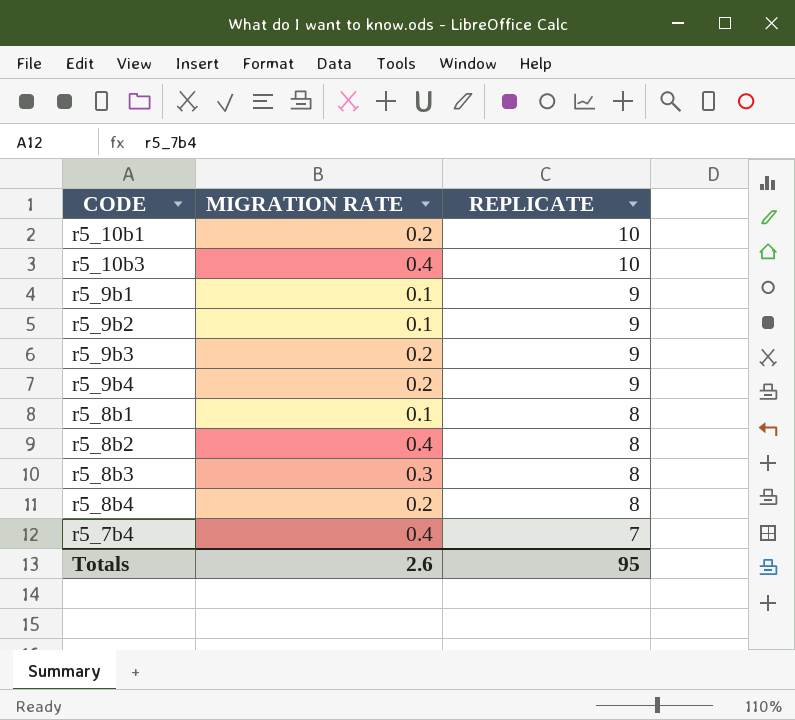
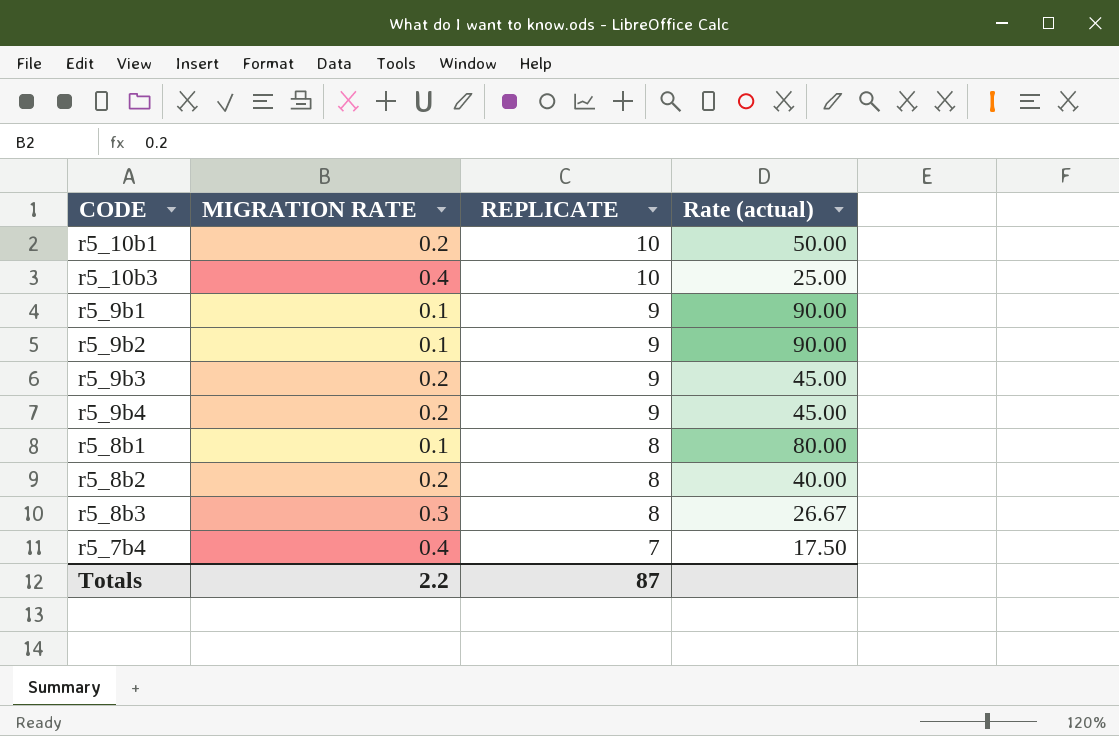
column Rate (actual) | formula: none -> [REPLICATE] / [MIGRATION RATE]
row r5_8b4: 0.2 | 8 -> none
r5_8b2 | MIGRATION RATE: 0.4 -> 0.2
Totals | MIGRATION RATE: 2.6 -> 2.2
Totals | REPLICATE: 95 -> 87

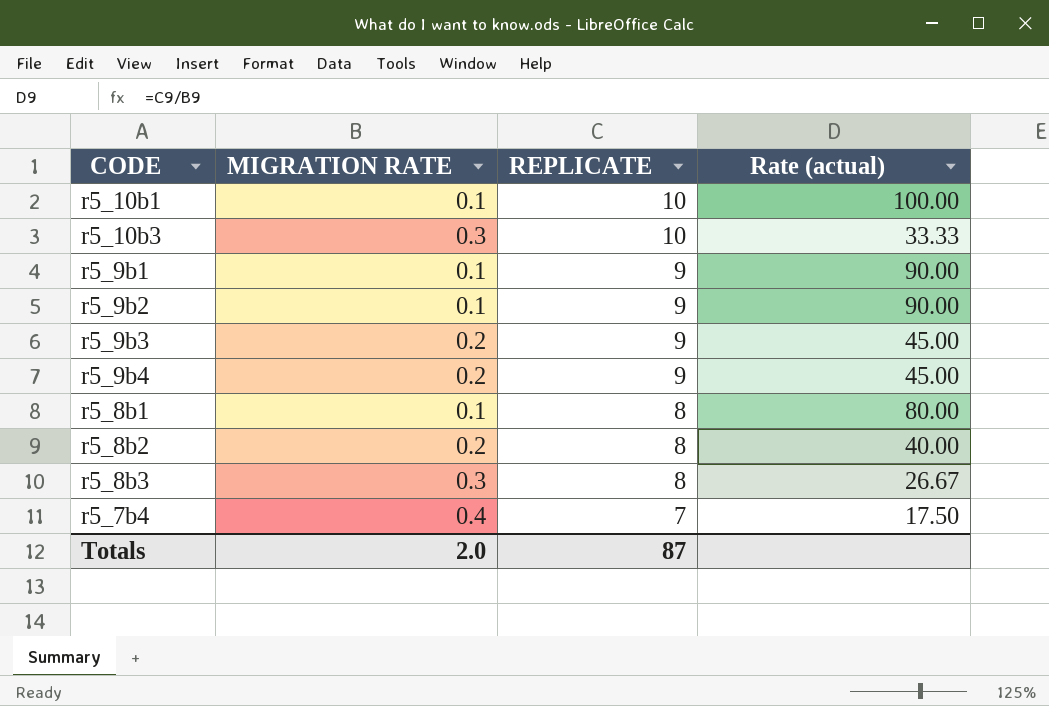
r5_10b1 | MIGRATION RATE: 0.2 -> 0.1
r5_10b1 | Rate (actual): 50.00 -> 100.00
r5_10b3 | MIGRATION RATE: 0.4 -> 0.3
r5_10b3 | Rate (actual): 25.00 -> 33.33
Totals | MIGRATION RATE: 2.2 -> 2.0

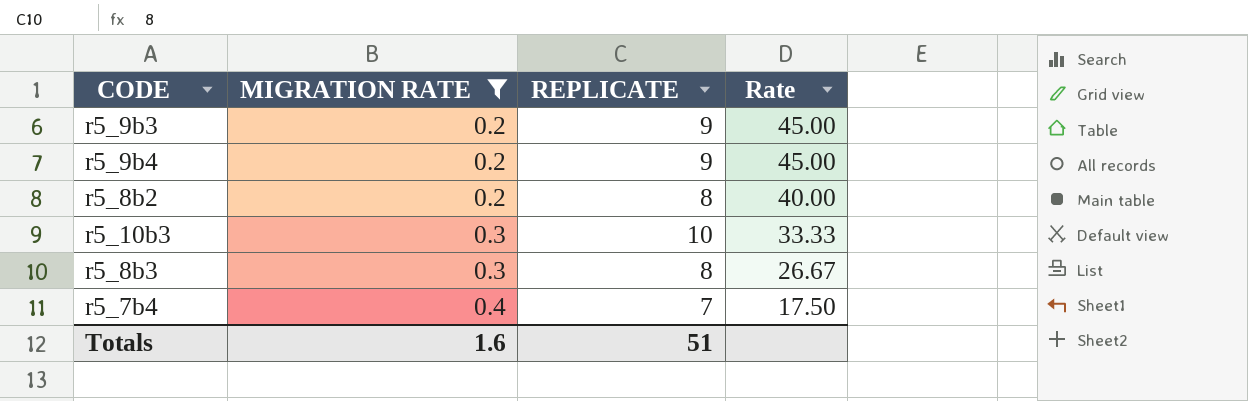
filter: none -> MIGRATION RATE != 0.1
row order: REPLICATE descending -> MIGRATION RATE ascending
column name: Rate (actual) -> Rate
Totals | MIGRATION RATE: 2.0 -> 1.6
Totals | REPLICATE: 87 -> 51

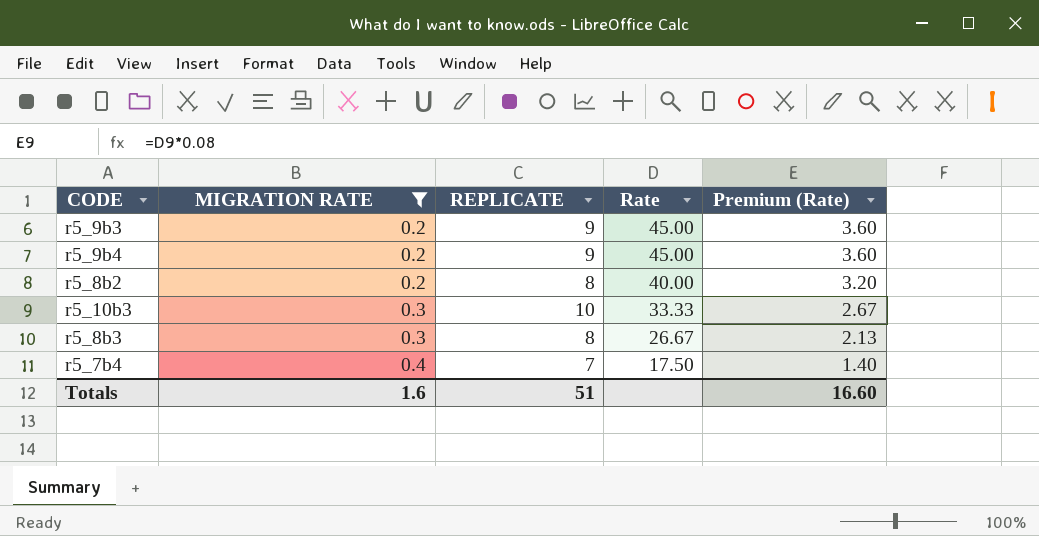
column Premium (Rate) | formula: none -> [Rate] * 0.08

